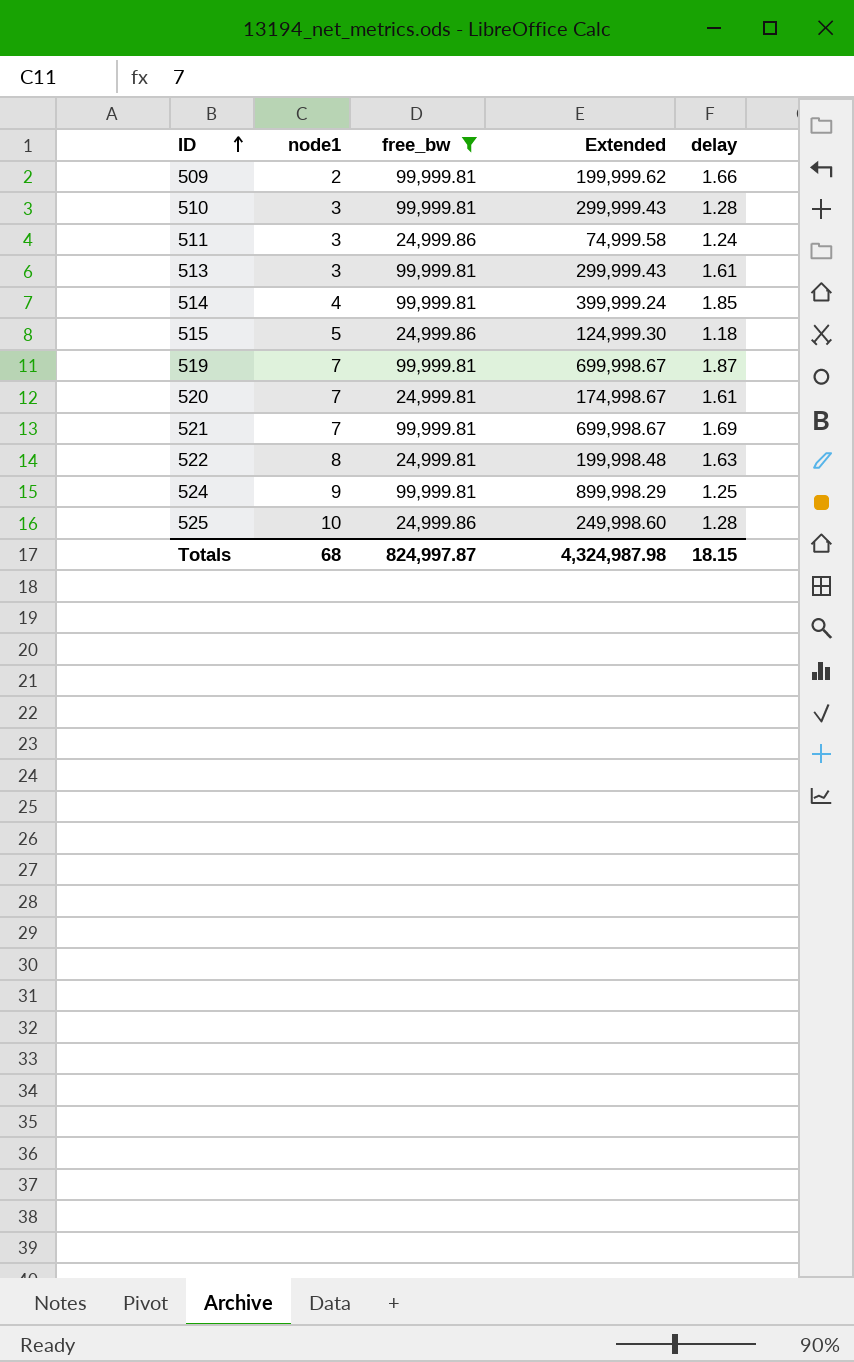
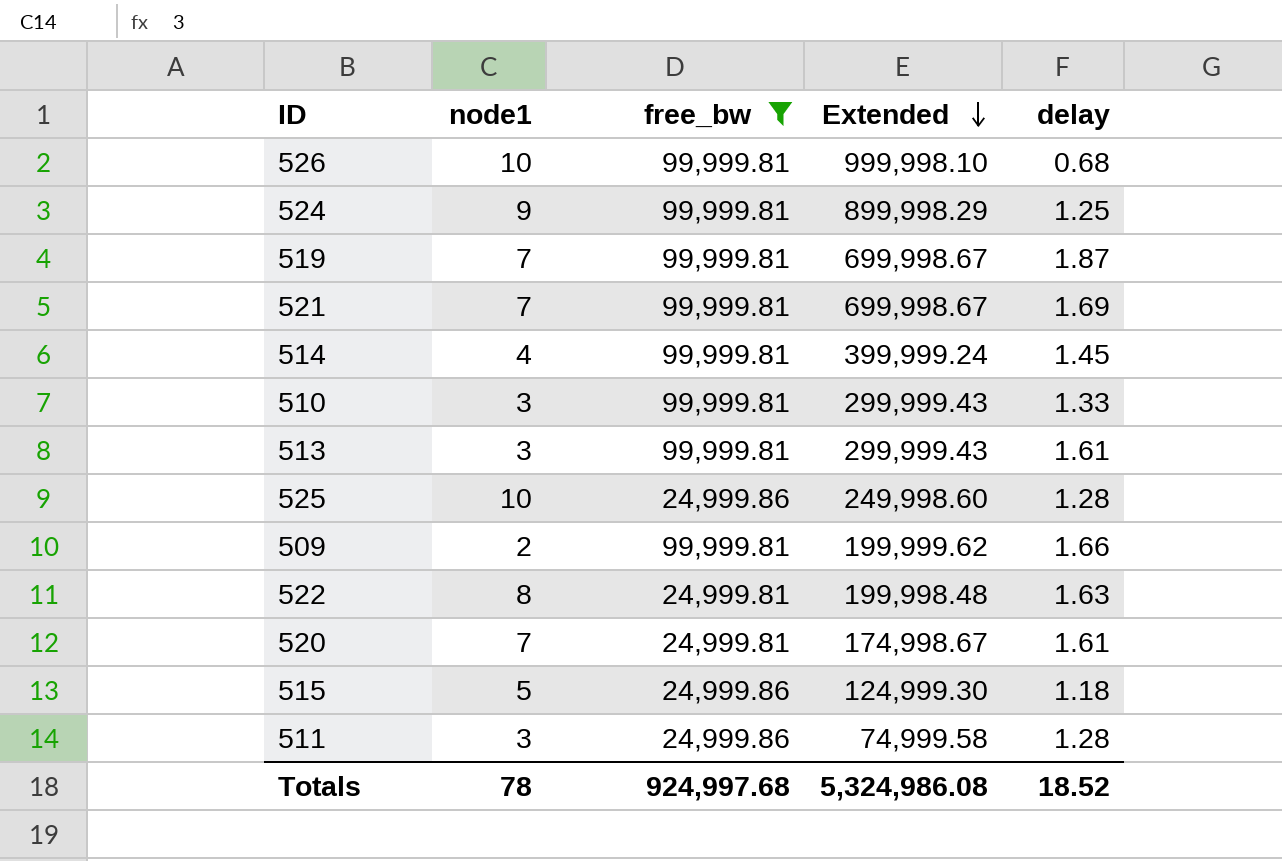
row order: ID ascending -> Extended descending
row 526: none -> 10 | 99,999.81 | 999,998.10 | 0.68
514 | delay: 1.85 -> 1.45
510 | delay: 1.28 -> 1.33
511 | delay: 1.24 -> 1.28
Totals | node1: 68 -> 78
Totals | free_bw: 824,997.87 -> 924,997.68
Totals | Extended: 4,324,987.98 -> 5,324,986.08
Totals | delay: 18.15 -> 18.52

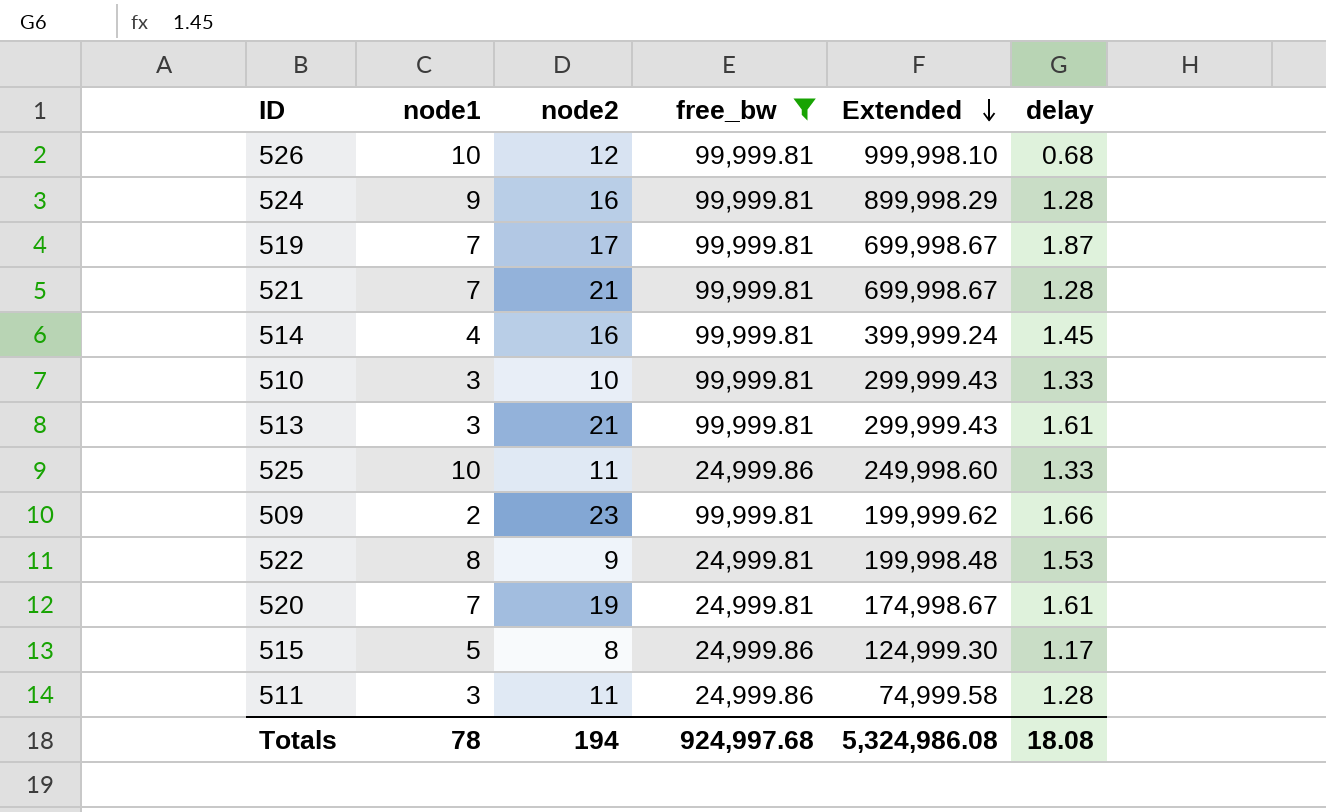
column node2 | position: none -> 3
524 | delay: 1.25 -> 1.28
521 | delay: 1.69 -> 1.28
525 | delay: 1.28 -> 1.33
522 | delay: 1.63 -> 1.53
515 | delay: 1.18 -> 1.17
Totals | delay: 18.52 -> 18.08

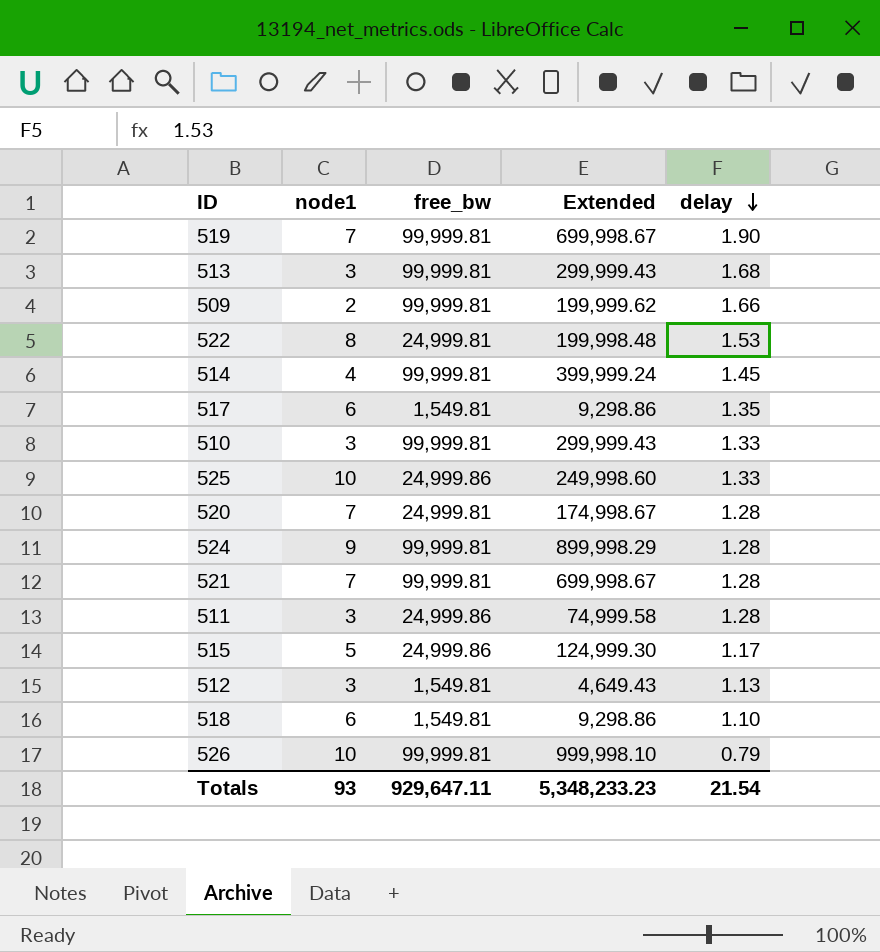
filter: free_bw != 1,549.81 -> none
row order: Extended descending -> delay descending
column node2 | position: 3 -> none
519 | delay: 1.87 -> 1.90
513 | delay: 1.61 -> 1.68
520 | delay: 1.61 -> 1.28
526 | delay: 0.68 -> 0.79
Totals | node1: 78 -> 93
Totals | free_bw: 924,997.68 -> 929,647.11
Totals | Extended: 5,324,986.08 -> 5,348,233.23
Totals | delay: 18.08 -> 21.54

